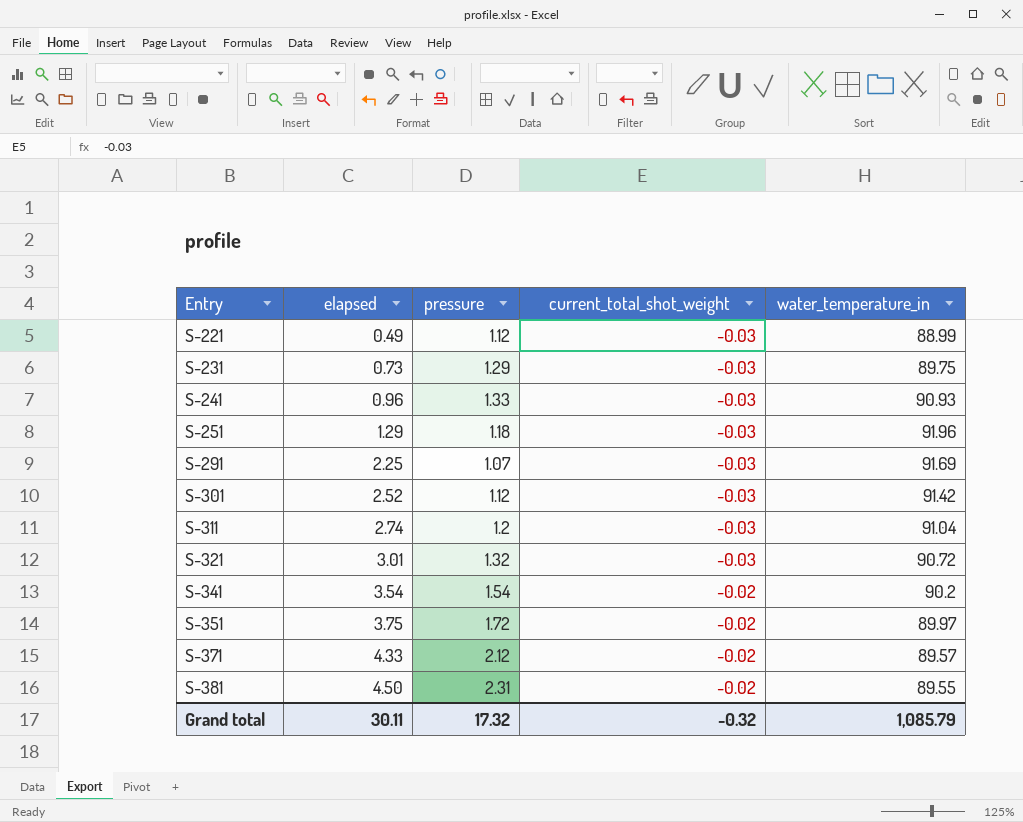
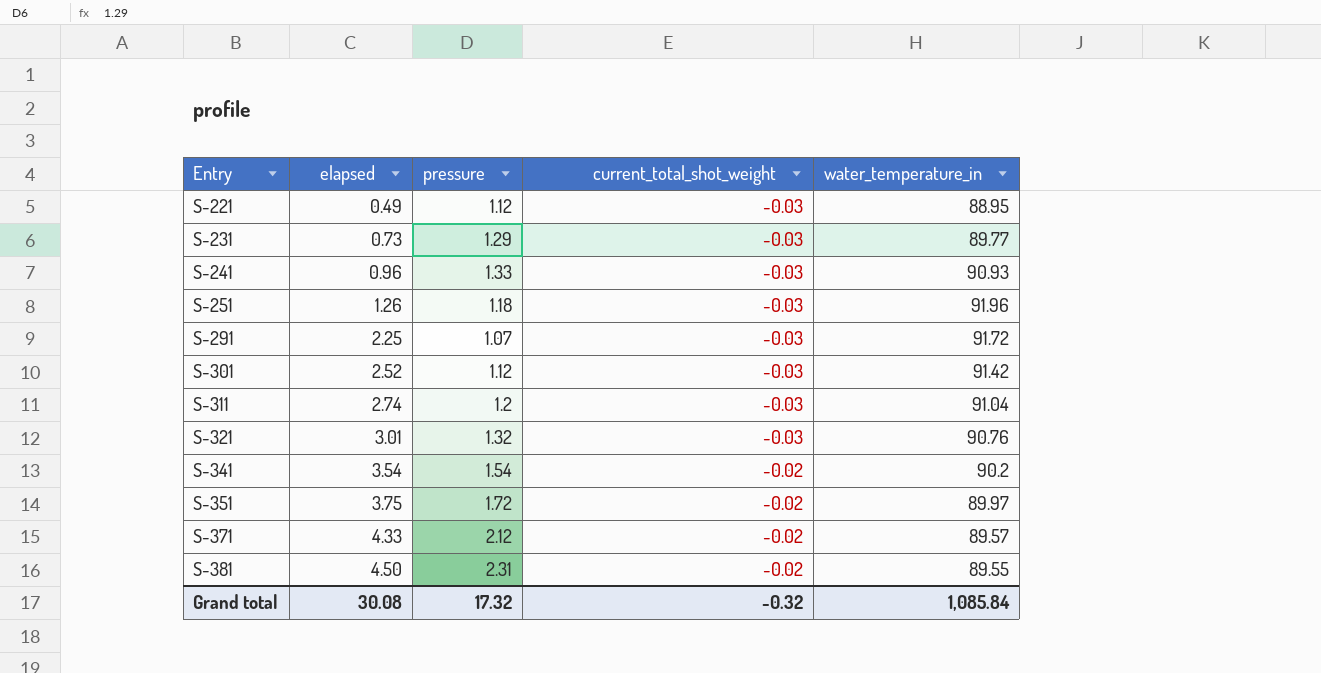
S-221 | water_temperature_in: 88.99 -> 88.95
S-231 | water_temperature_in: 89.75 -> 89.77
S-251 | elapsed: 1.29 -> 1.26
S-291 | water_temperature_in: 91.69 -> 91.72
S-321 | water_temperature_in: 90.72 -> 90.76
Grand total | elapsed: 30.11 -> 30.08
Grand total | water_temperature_in: 1,085.79 -> 1,085.84

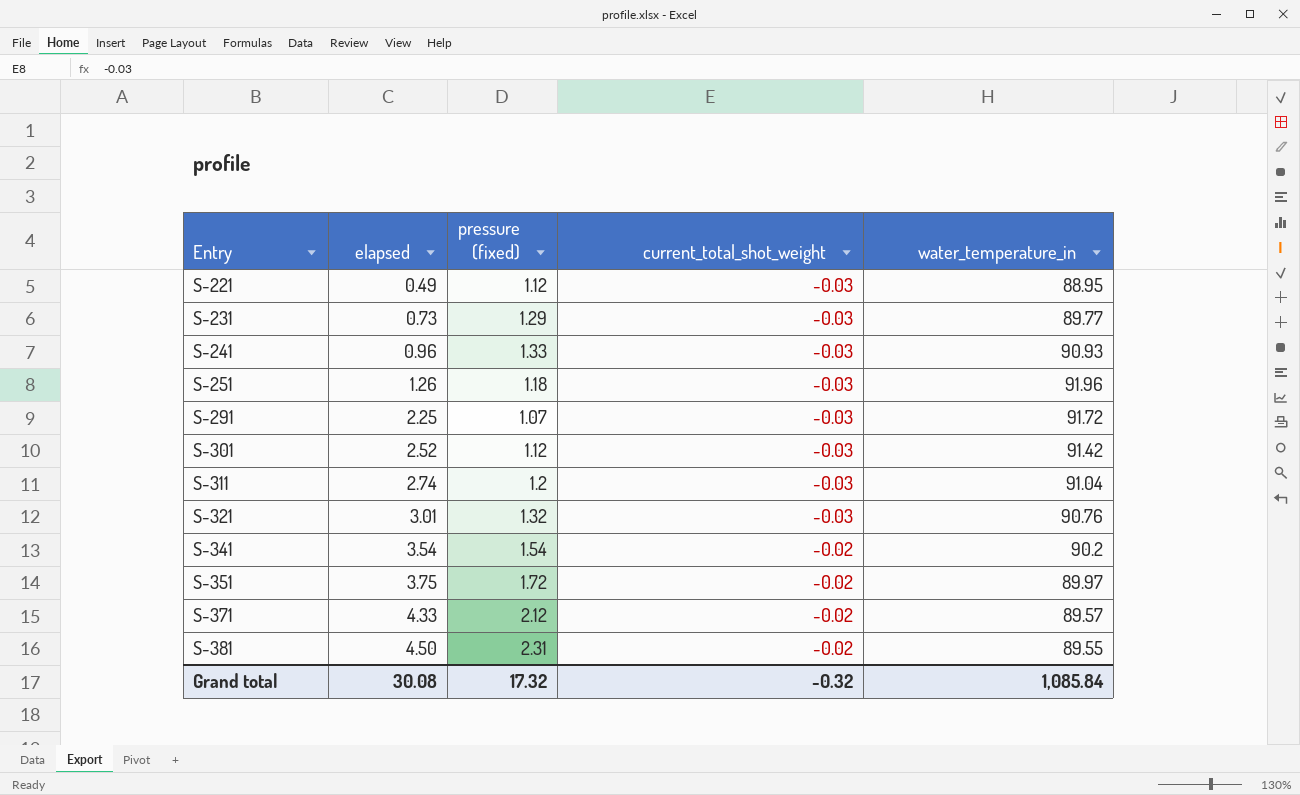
column name: pressure -> pressure (fixed)

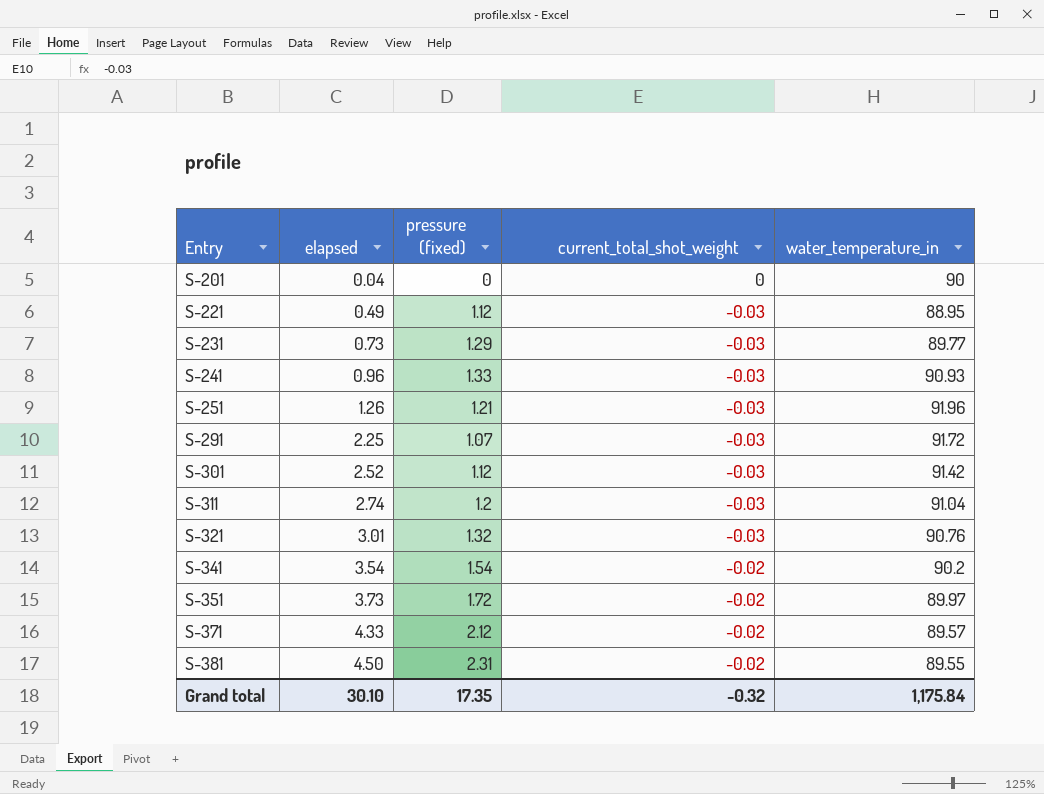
row S-201: none -> 0.04 | 0 | 0 | 90
S-251 | pressure (fixed): 1.18 -> 1.21
S-351 | elapsed: 3.75 -> 3.73
Grand total | elapsed: 30.08 -> 30.10
Grand total | pressure (fixed): 17.32 -> 17.35
Grand total | water_temperature_in: 1,085.84 -> 1,175.84

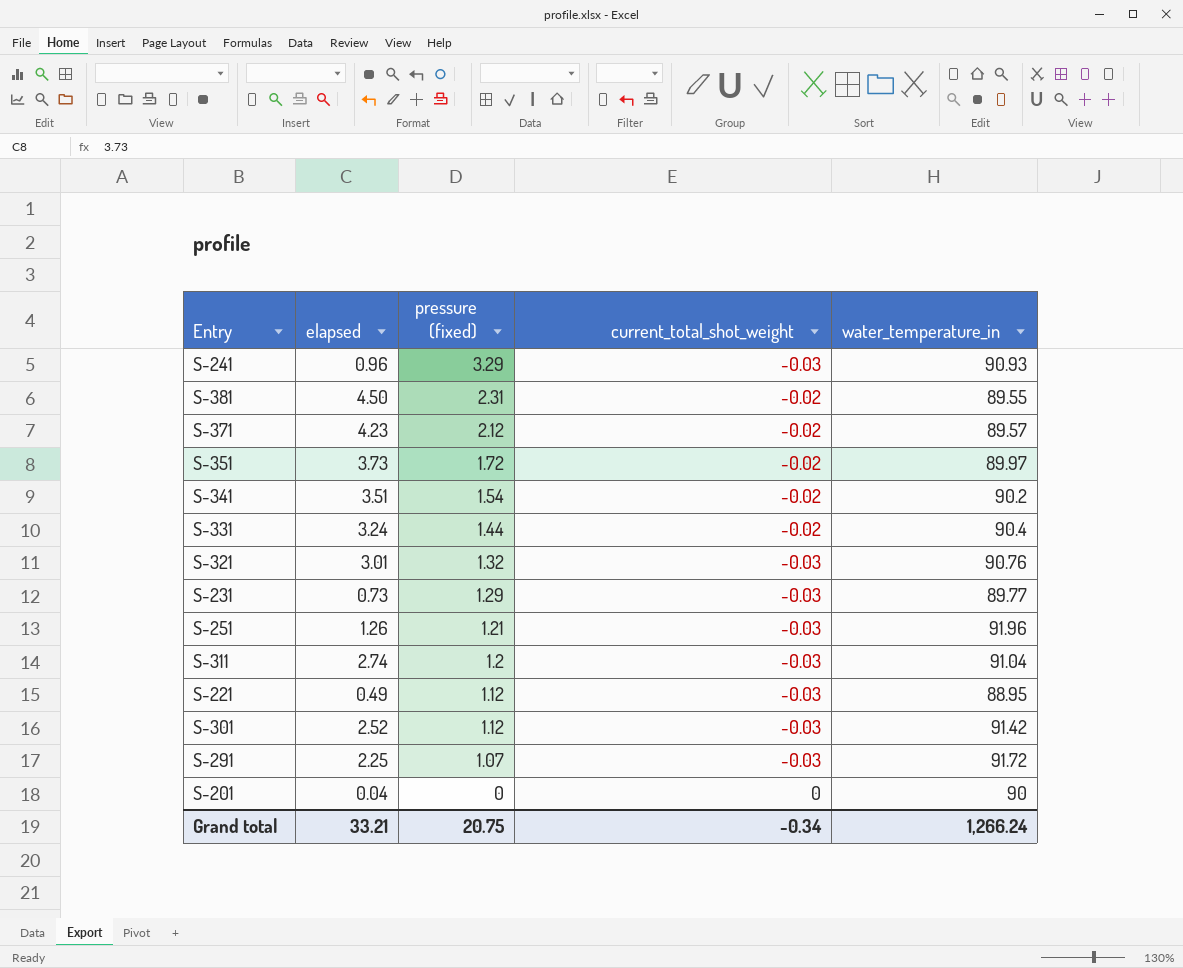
row order: Entry ascending -> pressure (fixed) descending
S-241 | pressure (fixed): 1.33 -> 3.29
S-371 | elapsed: 4.33 -> 4.23
S-341 | elapsed: 3.54 -> 3.51
row S-331: none -> 3.24 | 1.44 | -0.02 | 90.4
Grand total | elapsed: 30.10 -> 33.21
Grand total | pressure (fixed): 17.35 -> 20.75
Grand total | current_total_shot_weight: -0.32 -> -0.34
Grand total | water_temperature_in: 1,175.84 -> 1,266.24

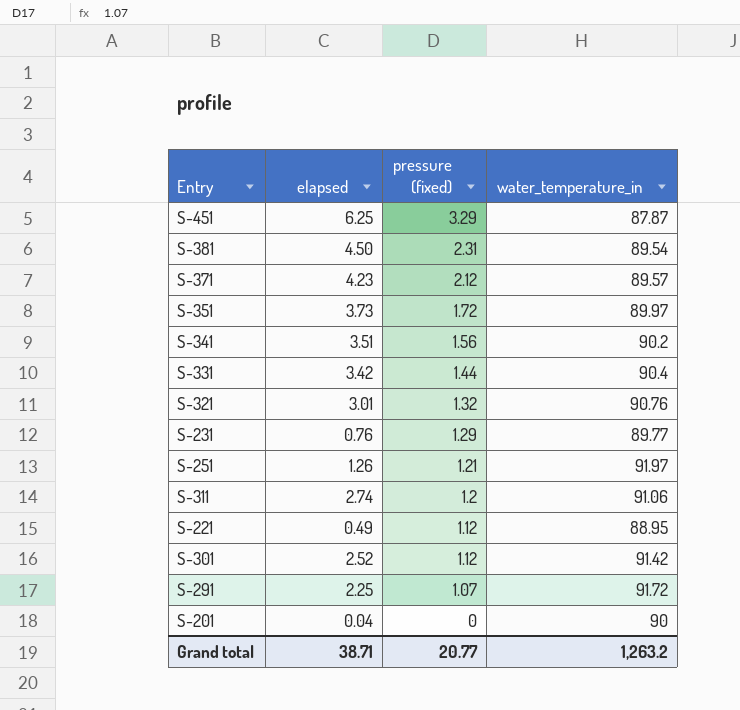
column current_total_shot_weight | position: 4 -> none
row S-241: 0.96 | 3.29 | -0.03 | 90.93 -> none
row S-451: none -> 6.25 | 3.29 | 87.87
S-381 | water_temperature_in: 89.55 -> 89.54
S-341 | pressure (fixed): 1.54 -> 1.56
S-331 | elapsed: 3.24 -> 3.42
S-231 | elapsed: 0.73 -> 0.76
S-251 | water_temperature_in: 91.96 -> 91.97
S-311 | water_temperature_in: 91.04 -> 91.06
Grand total | elapsed: 33.21 -> 38.71
Grand total | pressure (fixed): 20.75 -> 20.77
Grand total | water_temperature_in: 1,266.24 -> 1,263.2

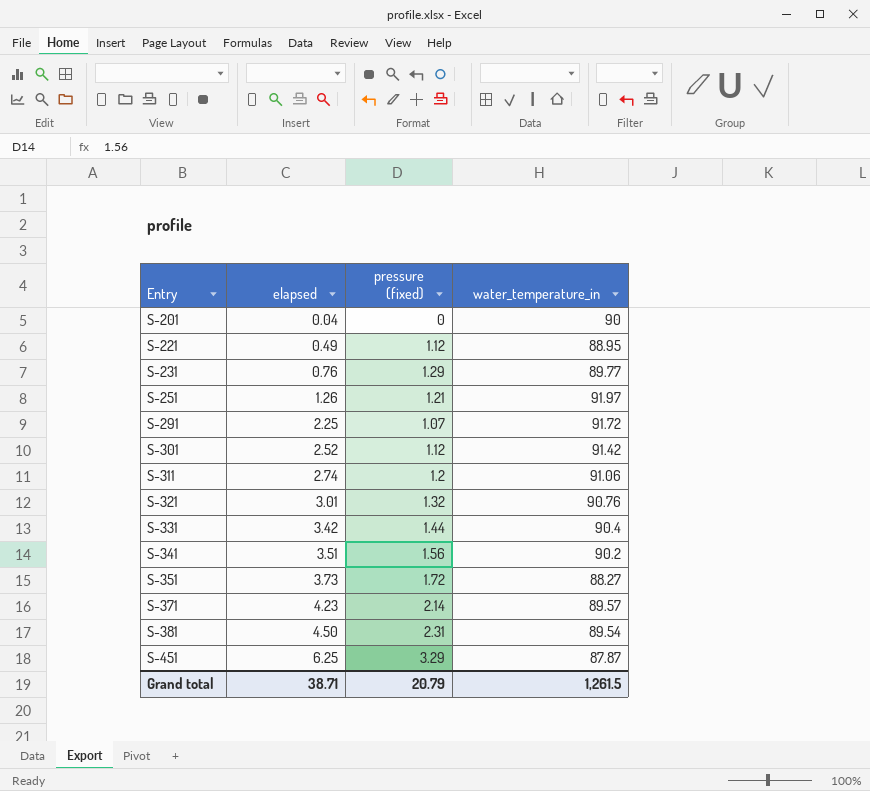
row order: pressure (fixed) descending -> Entry ascending
S-351 | water_temperature_in: 89.97 -> 88.27
S-371 | pressure (fixed): 2.12 -> 2.14
Grand total | pressure (fixed): 20.77 -> 20.79
Grand total | water_temperature_in: 1,263.2 -> 1,261.5

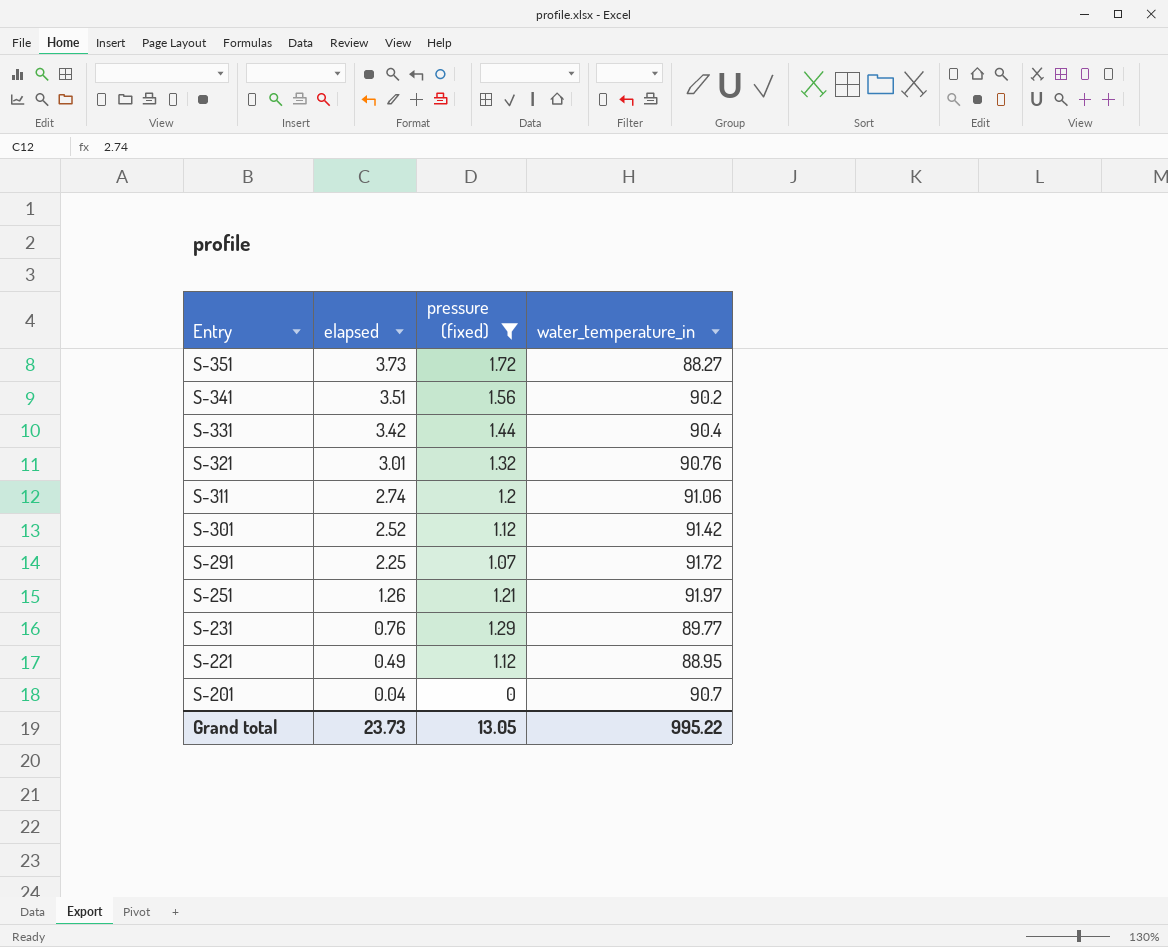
filter: none -> pressure (fixed) <= 1.72
row order: Entry ascending -> Entry descending
S-201 | water_temperature_in: 90 -> 90.7
Grand total | elapsed: 38.71 -> 23.73
Grand total | pressure (fixed): 20.79 -> 13.05
Grand total | water_temperature_in: 1,261.5 -> 995.22

